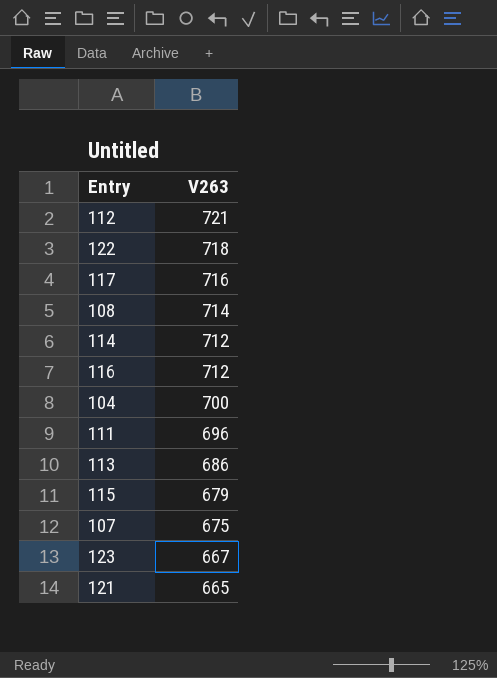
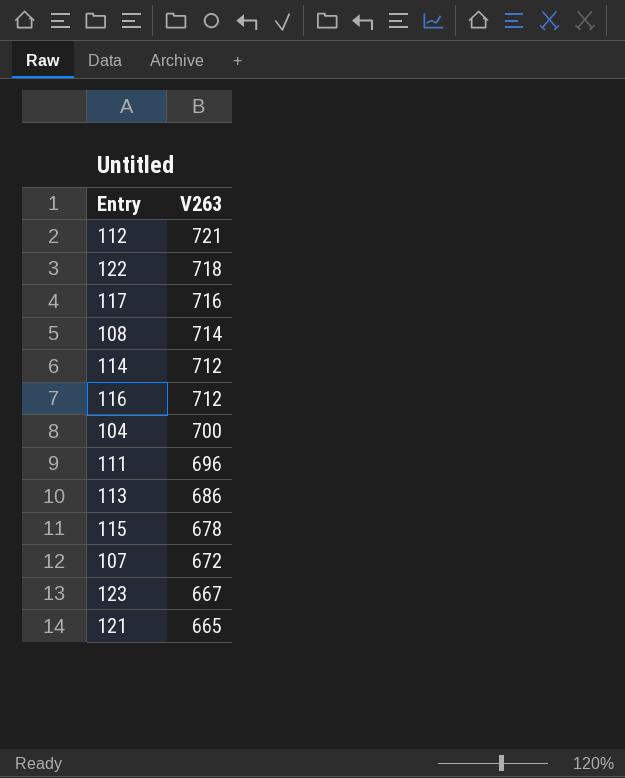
115 | V263: 679 -> 678
107 | V263: 675 -> 672

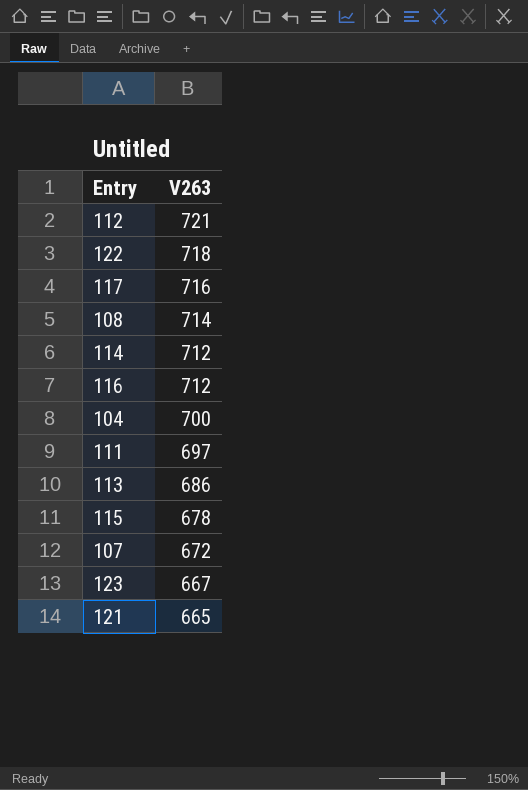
111 | V263: 696 -> 697

